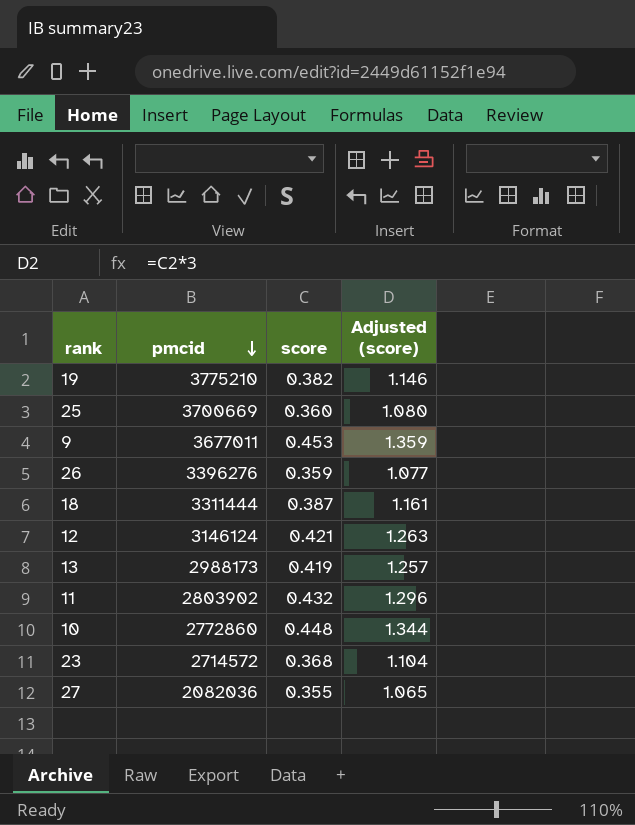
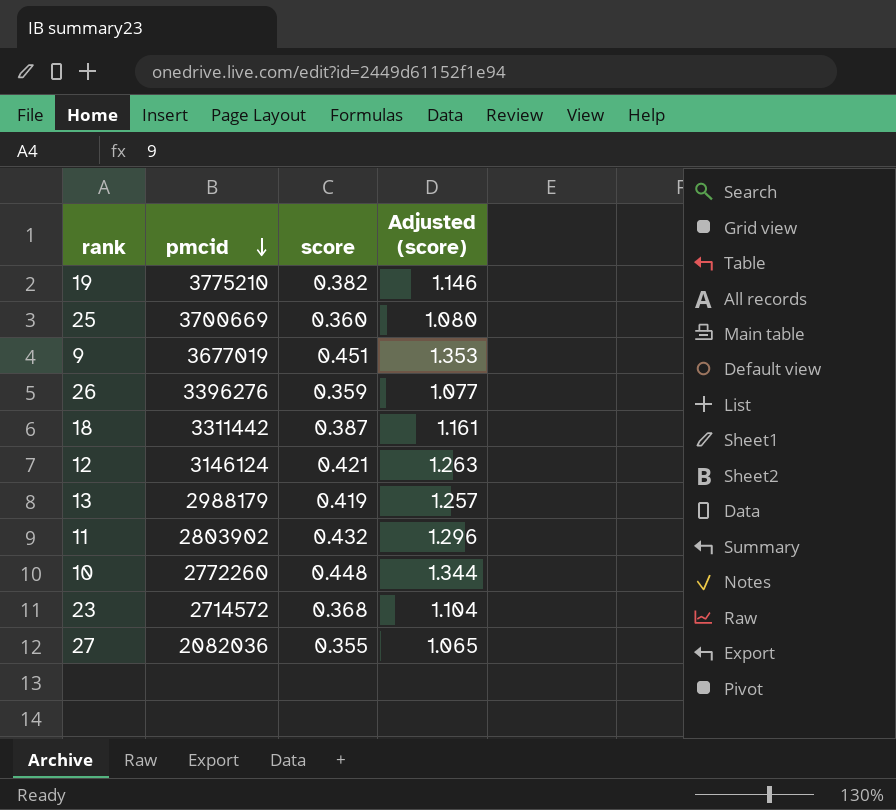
9 | pmcid: 3677011 -> 3677019
9 | score: 0.453 -> 0.451
9 | Adjusted (score): 1.359 -> 1.353
18 | pmcid: 3311444 -> 3311442
13 | pmcid: 2988173 -> 2988179
10 | pmcid: 2772860 -> 2772260

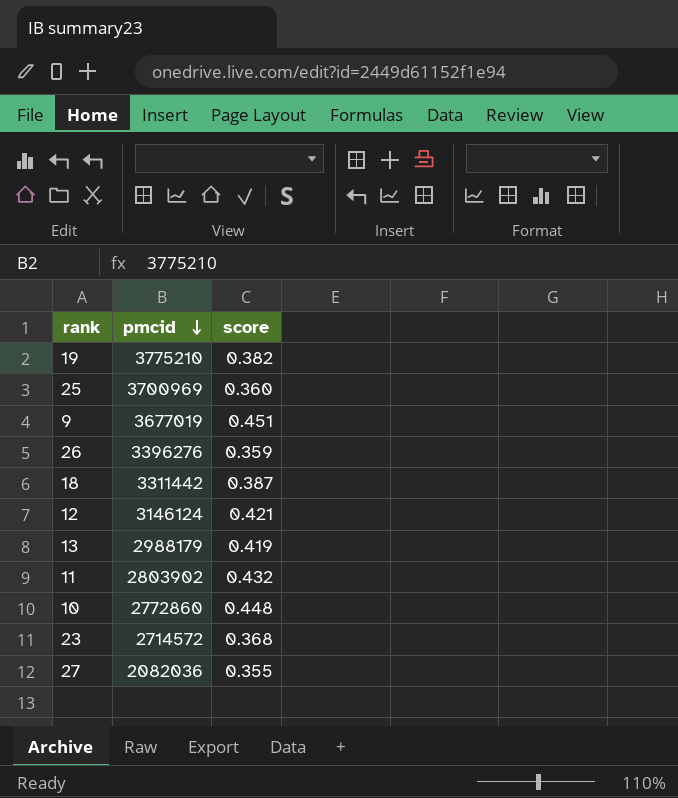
column Adjusted (score) | formula: [score] * 3 -> none
25 | pmcid: 3700669 -> 3700969
10 | pmcid: 2772260 -> 2772860

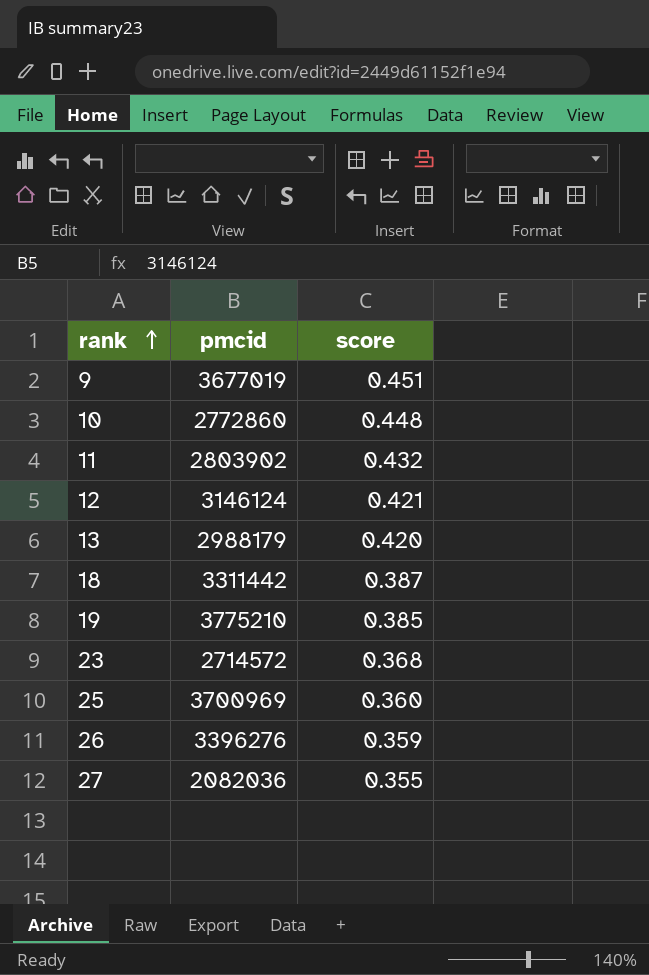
row order: pmcid descending -> rank ascending
13 | score: 0.419 -> 0.420
19 | score: 0.382 -> 0.385

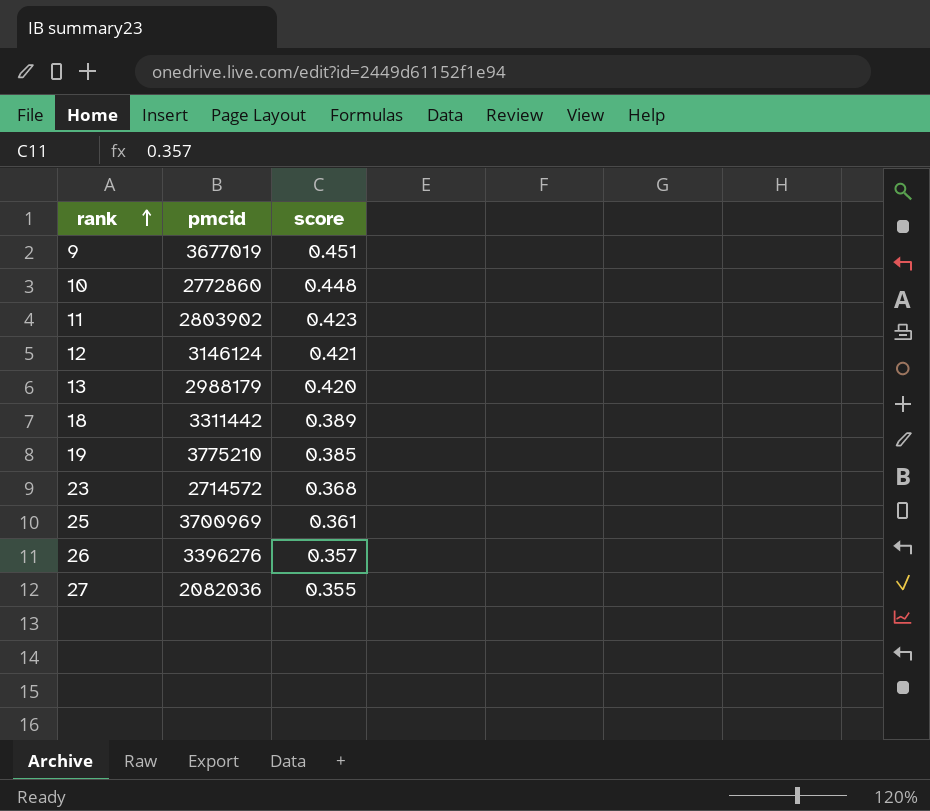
11 | score: 0.432 -> 0.423
18 | score: 0.387 -> 0.389
25 | score: 0.360 -> 0.361
26 | score: 0.359 -> 0.357

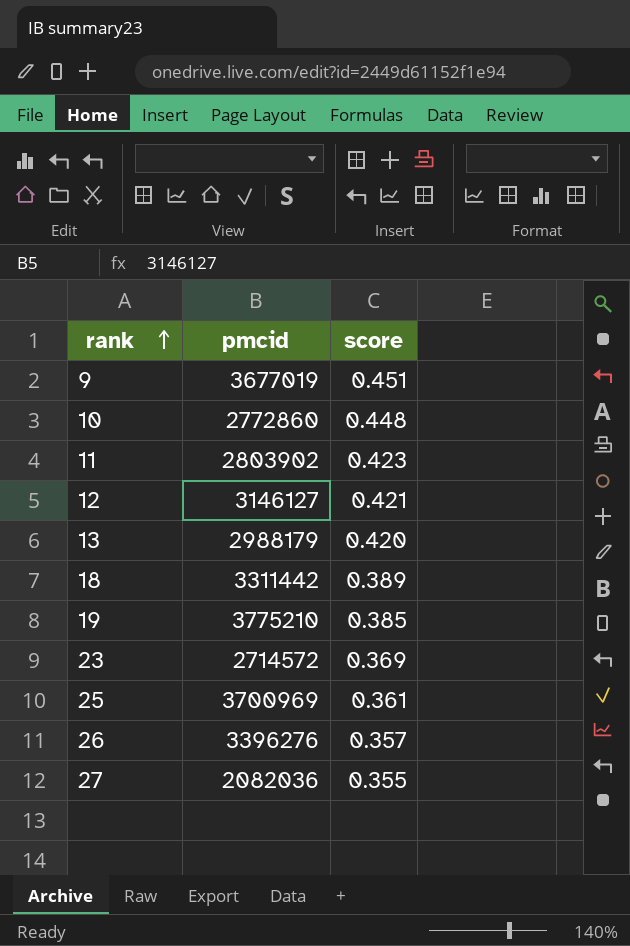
12 | pmcid: 3146124 -> 3146127
23 | score: 0.368 -> 0.369

